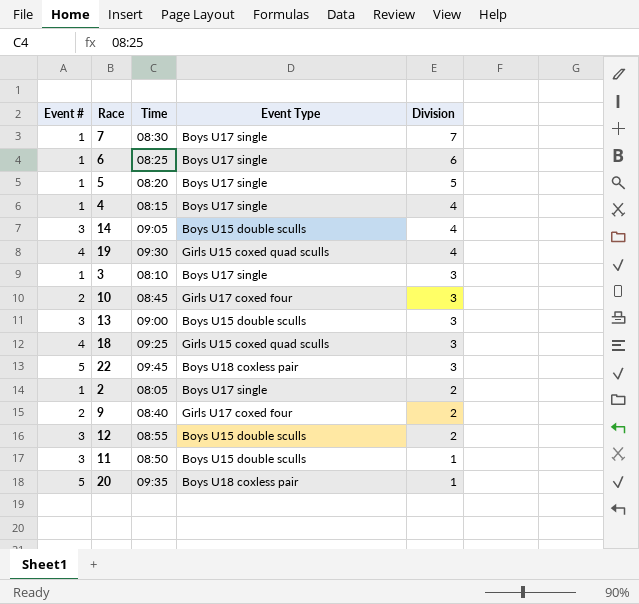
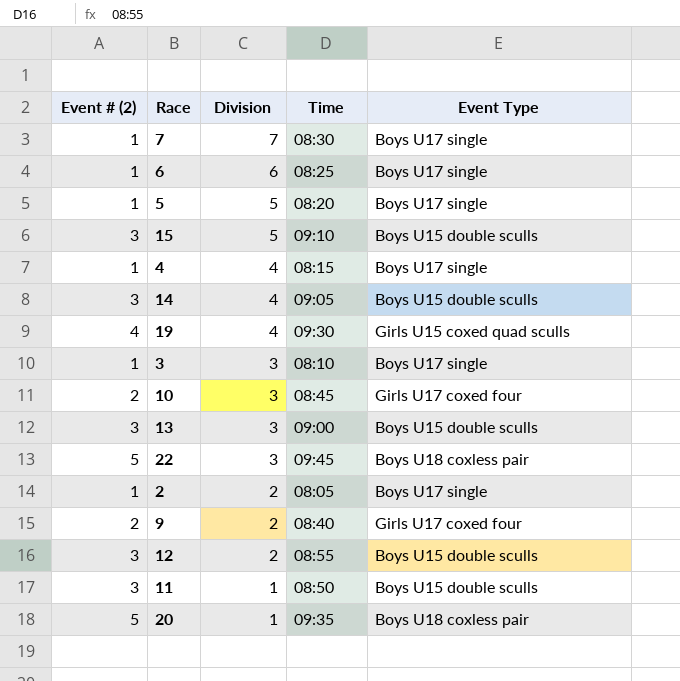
column name: Event # -> Event # (2)
column Division | position: 5 -> 3
row 18: 4 | 09:25 | Girls U15 coxed quad sculls | 3 -> none
row 15: none -> 3 | 5 | 09:10 | Boys U15 double sculls

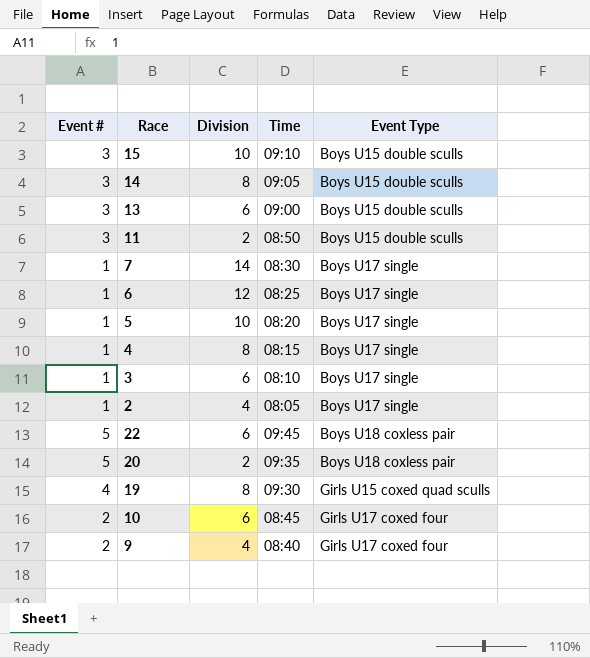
row order: Division descending -> Event Type ascending
column name: Event # (2) -> Event #
row 12: 3 | 2 | 08:55 | Boys U15 double sculls -> none
15 | Division: 5 -> 10
14 | Division: 4 -> 8
13 | Division: 3 -> 6
11 | Division: 1 -> 2
7 | Division: 7 -> 14
6 | Division: 6 -> 12
5 | Division: 5 -> 10
4 | Division: 4 -> 8
3 | Division: 3 -> 6
2 | Division: 2 -> 4
22 | Division: 3 -> 6
20 | Division: 1 -> 2
19 | Division: 4 -> 8
10 | Division: 3 -> 6
9 | Division: 2 -> 4

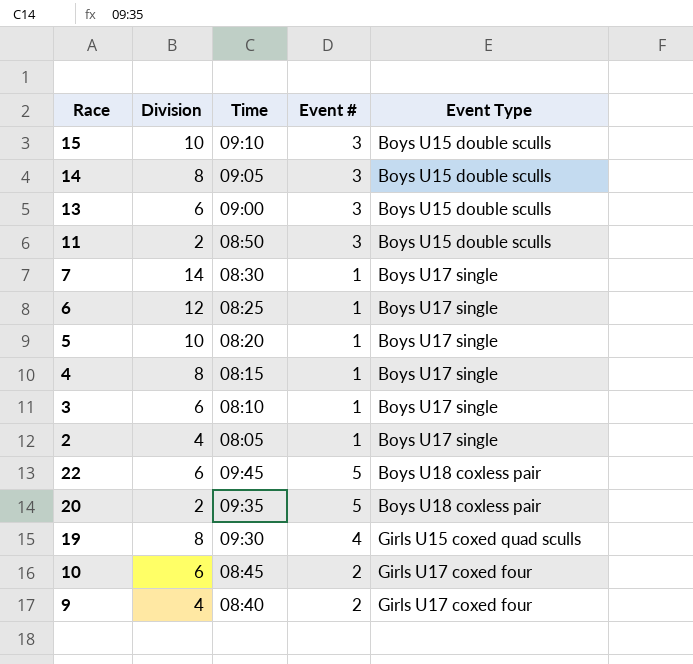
column Event # | position: 1 -> 4

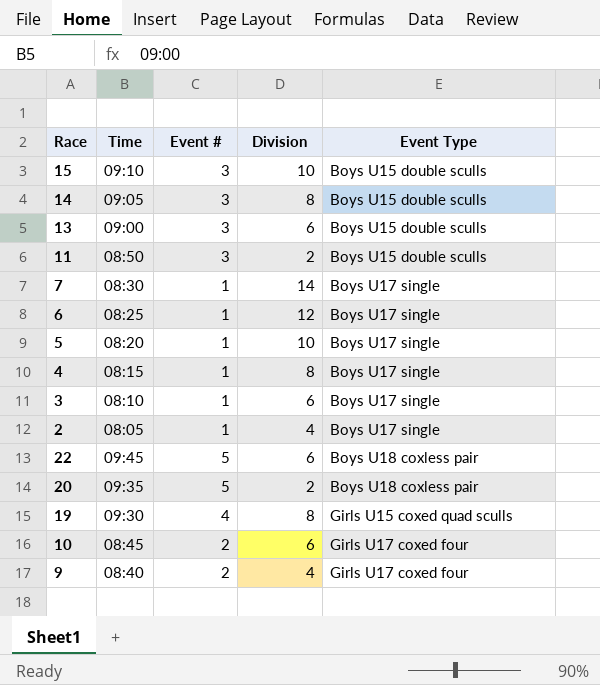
column Division | position: 2 -> 4

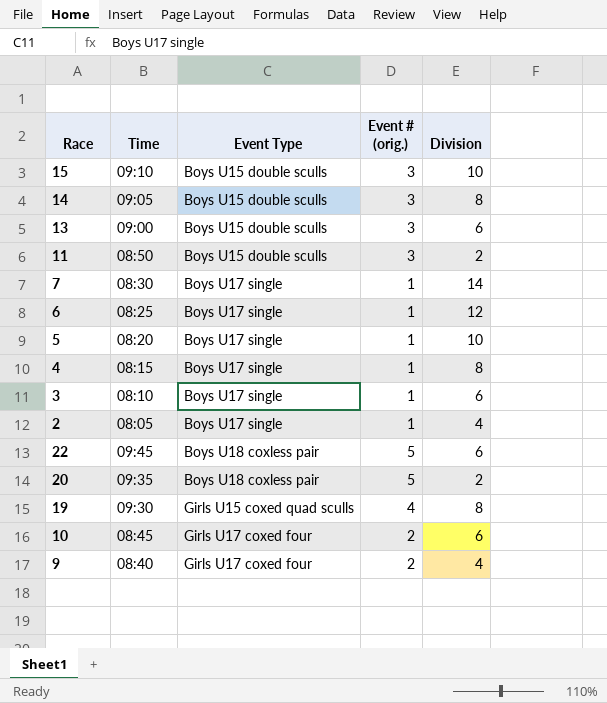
column Event Type | position: 5 -> 3
column name: Event # -> Event # (orig.)

